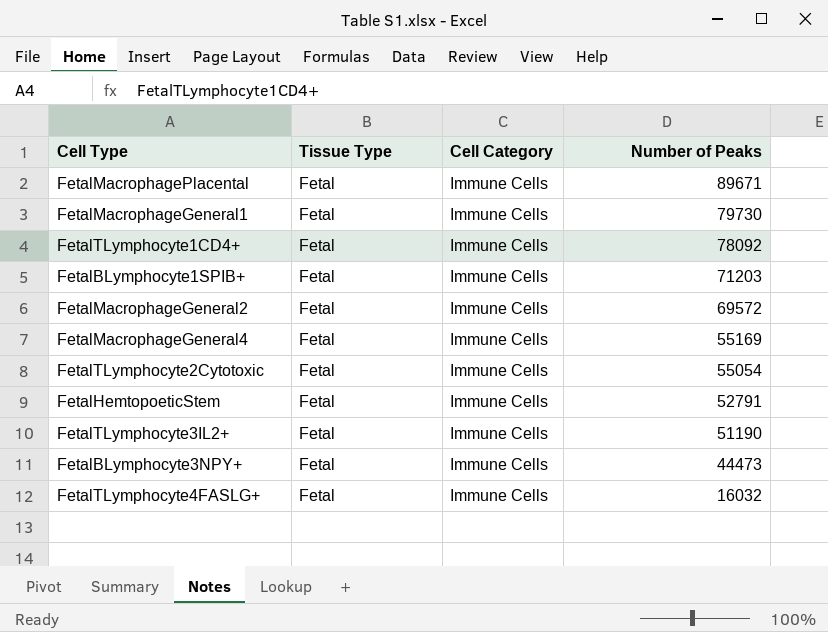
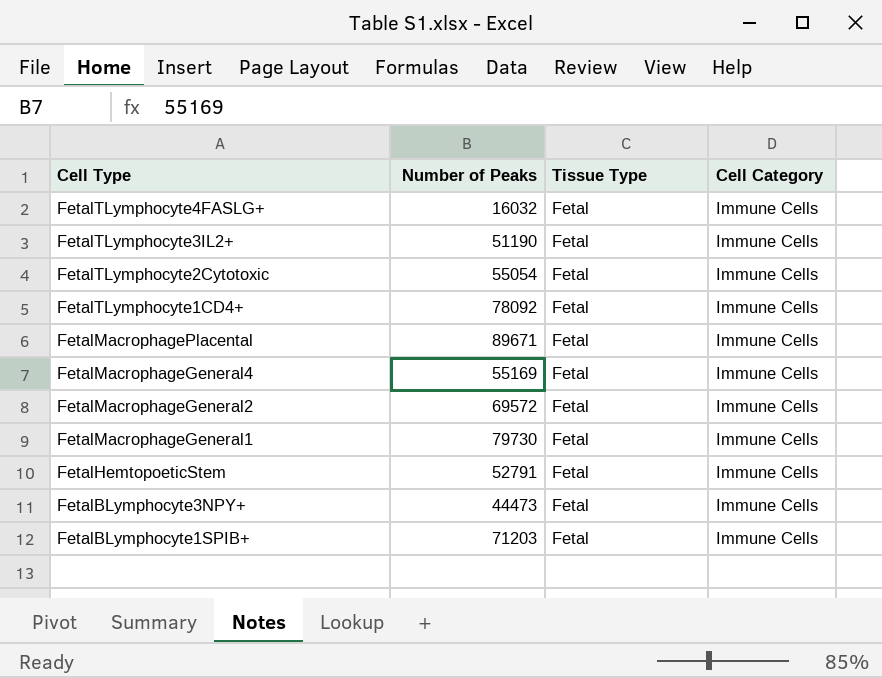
row order: Number of Peaks descending -> Cell Type descending
column Number of Peaks | position: 4 -> 2

